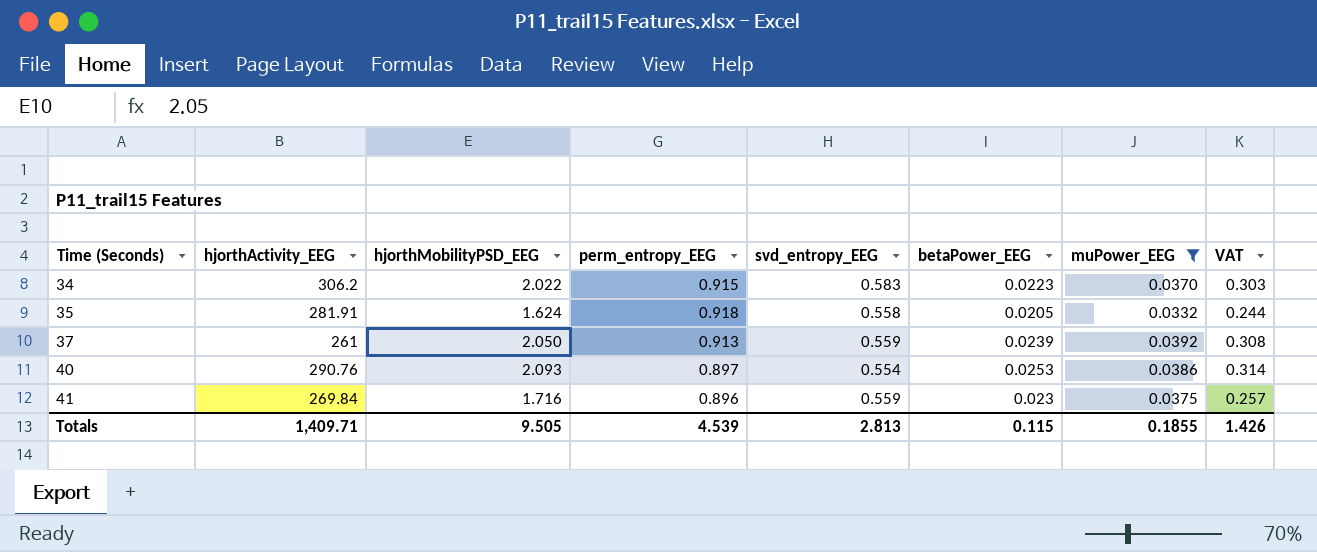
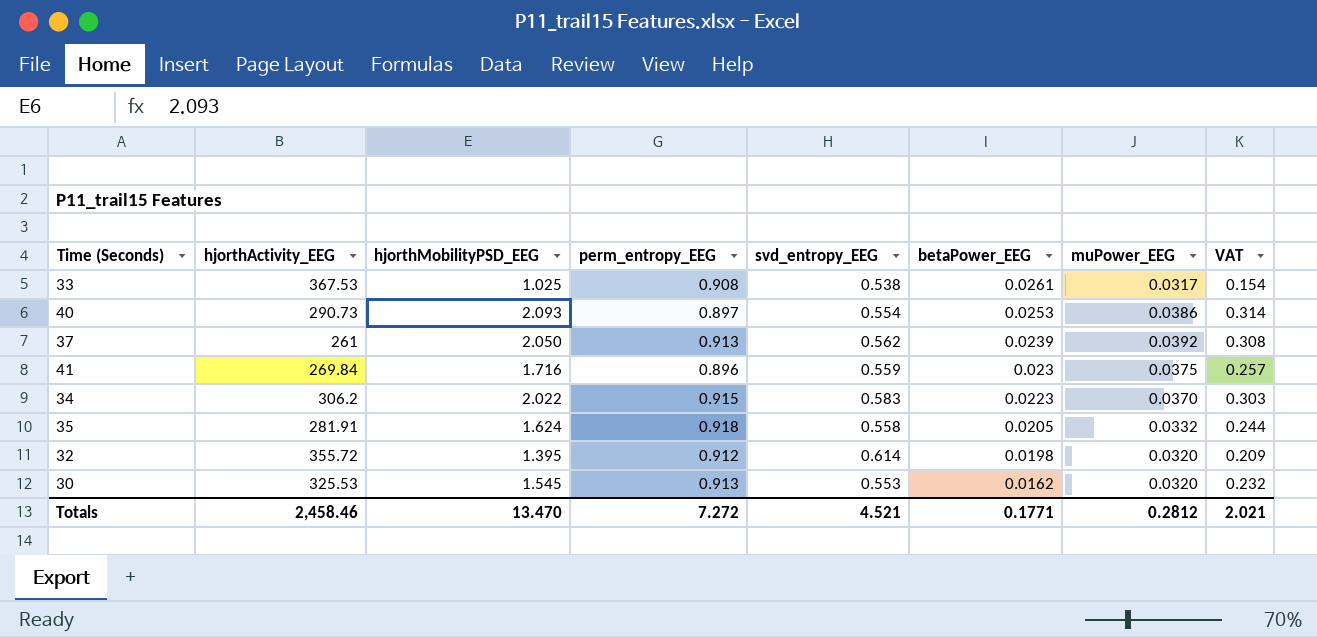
filter: muPower_EEG >= 0.0332 -> none
row order: Time (Seconds) ascending -> betaPower_EEG descending
40 | hjorthActivity_EEG: 290.76 -> 290.73
37 | svd_entropy_EEG: 0.559 -> 0.562
Totals | hjorthActivity_EEG: 1,409.71 -> 2,458.46
Totals | hjorthMobilityPSD_EEG: 9.505 -> 13.470
Totals | perm_entropy_EEG: 4.539 -> 7.272
Totals | svd_entropy_EEG: 2.813 -> 4.521
Totals | betaPower_EEG: 0.115 -> 0.1771
Totals | muPower_EEG: 0.1855 -> 0.2812
Totals | VAT: 1.426 -> 2.021

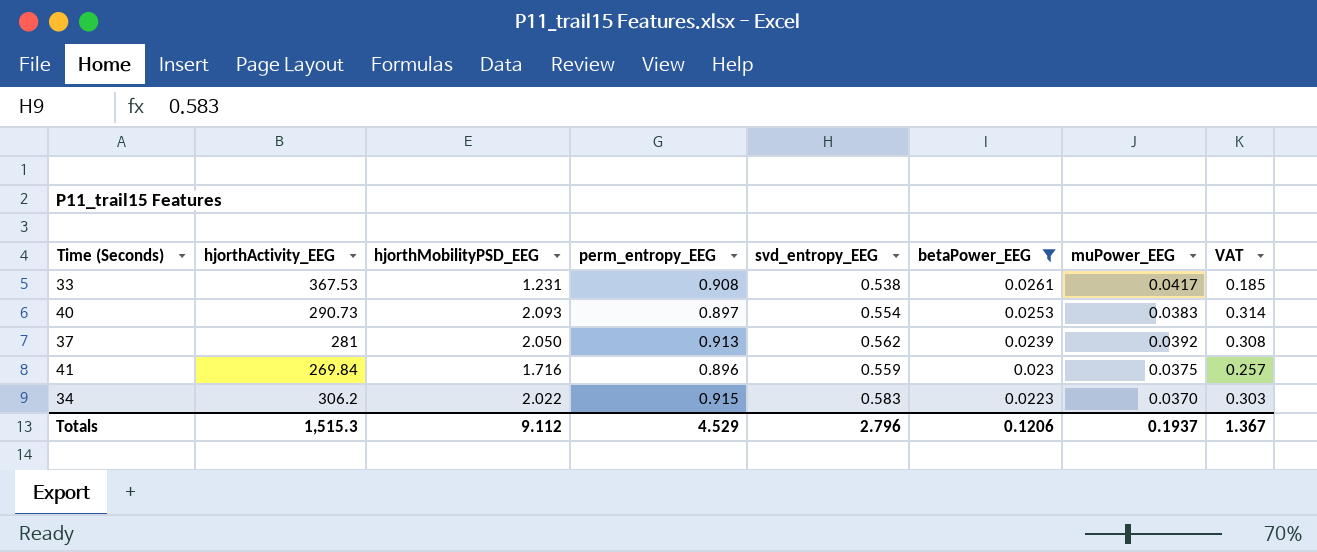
filter: none -> betaPower_EEG >= 0.0223
33 | hjorthMobilityPSD_EEG: 1.025 -> 1.231
33 | muPower_EEG: 0.0317 -> 0.0417
33 | VAT: 0.154 -> 0.185
40 | muPower_EEG: 0.0386 -> 0.0383
37 | hjorthActivity_EEG: 261 -> 281
Totals | hjorthActivity_EEG: 2,458.46 -> 1,515.3
Totals | hjorthMobilityPSD_EEG: 13.470 -> 9.112
Totals | perm_entropy_EEG: 7.272 -> 4.529
Totals | svd_entropy_EEG: 4.521 -> 2.796
Totals | betaPower_EEG: 0.1771 -> 0.1206
Totals | muPower_EEG: 0.2812 -> 0.1937
Totals | VAT: 2.021 -> 1.367

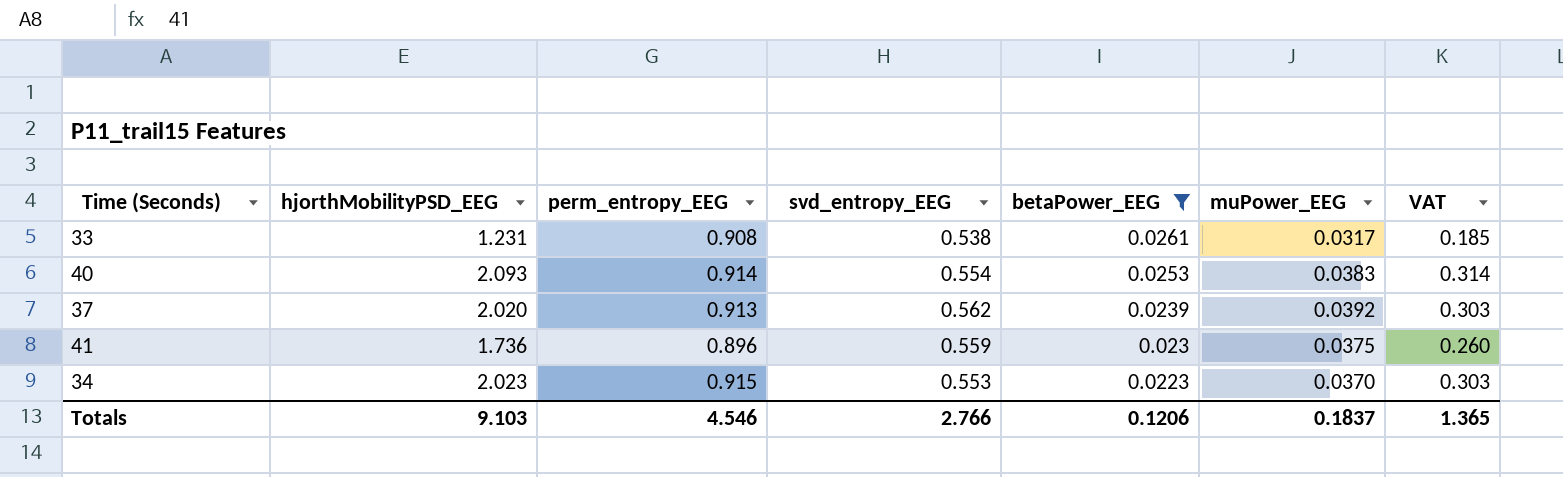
column hjorthActivity_EEG | position: 2 -> none
33 | muPower_EEG: 0.0417 -> 0.0317
40 | perm_entropy_EEG: 0.897 -> 0.914
37 | hjorthMobilityPSD_EEG: 2.050 -> 2.020
37 | VAT: 0.308 -> 0.303
41 | hjorthMobilityPSD_EEG: 1.716 -> 1.736
41 | VAT: 0.257 -> 0.260
34 | hjorthMobilityPSD_EEG: 2.022 -> 2.023
34 | svd_entropy_EEG: 0.583 -> 0.553
Totals | hjorthMobilityPSD_EEG: 9.112 -> 9.103
Totals | perm_entropy_EEG: 4.529 -> 4.546
Totals | svd_entropy_EEG: 2.796 -> 2.766
Totals | muPower_EEG: 0.1937 -> 0.1837
Totals | VAT: 1.367 -> 1.365

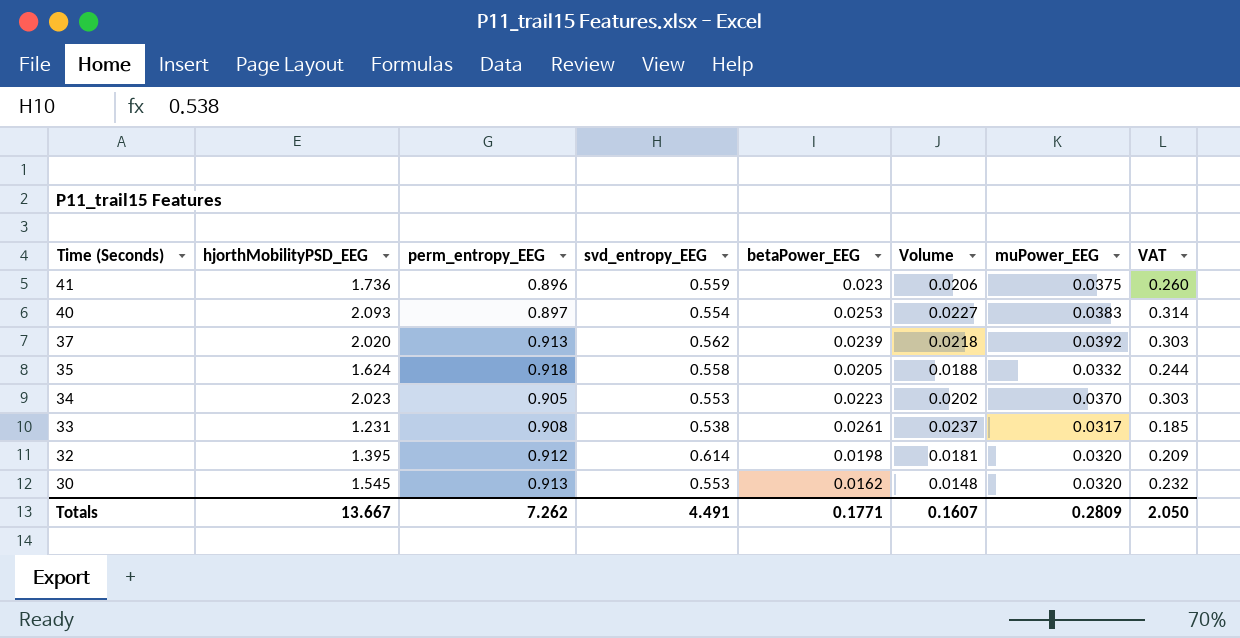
filter: betaPower_EEG >= 0.0223 -> none
row order: betaPower_EEG descending -> Time (Seconds) descending
column Volume | formula: none -> [perm_entropy_EEG] * [betaPower_EEG]
40 | perm_entropy_EEG: 0.914 -> 0.897
34 | perm_entropy_EEG: 0.915 -> 0.905
Totals | hjorthMobilityPSD_EEG: 9.103 -> 13.667
Totals | perm_entropy_EEG: 4.546 -> 7.262
Totals | svd_entropy_EEG: 2.766 -> 4.491
Totals | betaPower_EEG: 0.1206 -> 0.1771
Totals | muPower_EEG: 0.1837 -> 0.2809
Totals | VAT: 1.365 -> 2.050

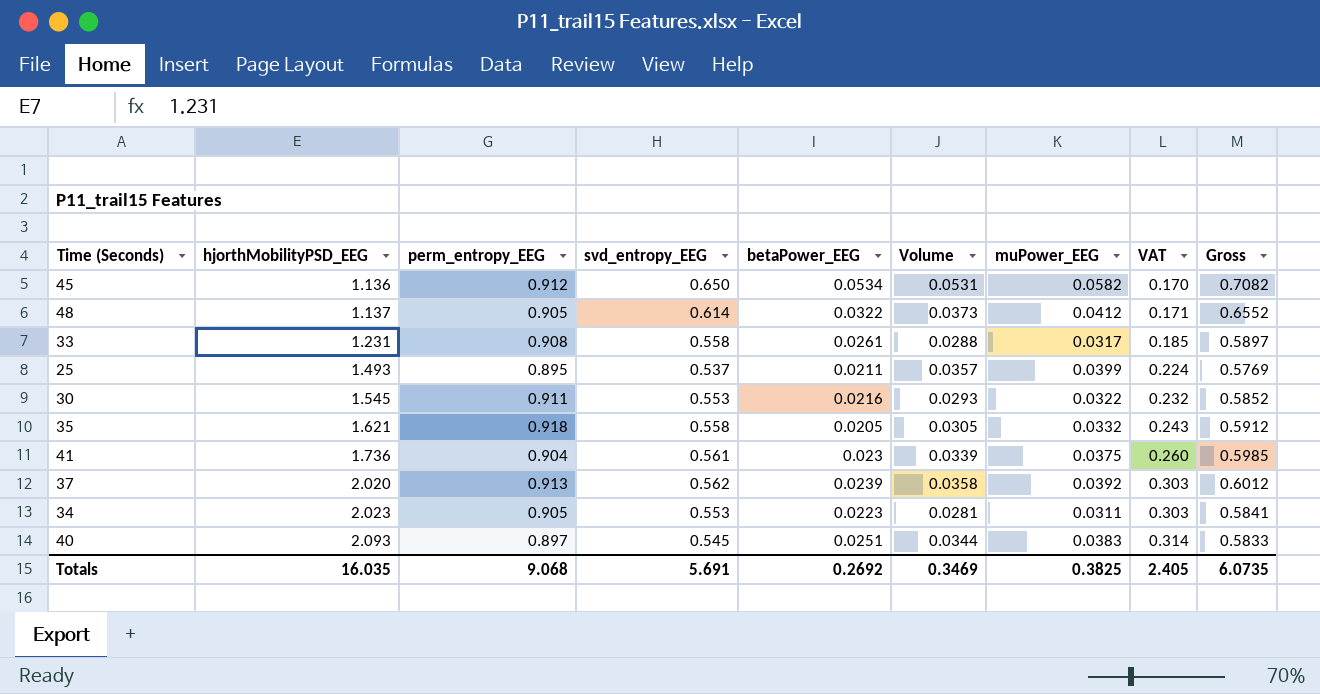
row order: Time (Seconds) descending -> hjorthMobilityPSD_EEG ascending
column Volume | formula: [perm_entropy_EEG] * [betaPower_EEG] -> [perm_entropy_EEG] * [muPower_EEG]
column Gross | formula: none -> [svd_entropy_EEG] + [muPower_EEG]
row 32: 1.395 | 0.912 | 0.614 | 0.0198 | 0.0181 | 0.0320 | 0.209 -> none
row 45: none -> 1.136 | 0.912 | 0.650 | 0.0534 | 0.0531 | 0.0582 | 0.170 | 0.7082
row 48: none -> 1.137 | 0.905 | 0.614 | 0.0322 | 0.0373 | 0.0412 | 0.171 | 0.6552
33 | svd_entropy_EEG: 0.538 -> 0.558
row 25: none -> 1.493 | 0.895 | 0.537 | 0.0211 | 0.0357 | 0.0399 | 0.224 | 0.5769
30 | perm_entropy_EEG: 0.913 -> 0.911
30 | betaPower_EEG: 0.0162 -> 0.0216
30 | muPower_EEG: 0.0320 -> 0.0322
35 | hjorthMobilityPSD_EEG: 1.624 -> 1.621
35 | VAT: 0.244 -> 0.243
41 | perm_entropy_EEG: 0.896 -> 0.904
41 | svd_entropy_EEG: 0.559 -> 0.561
34 | muPower_EEG: 0.0370 -> 0.0311
40 | svd_entropy_EEG: 0.554 -> 0.545
40 | betaPower_EEG: 0.0253 -> 0.0251
Totals | hjorthMobilityPSD_EEG: 13.667 -> 16.035
Totals | perm_entropy_EEG: 7.262 -> 9.068
Totals | svd_entropy_EEG: 4.491 -> 5.691
Totals | betaPower_EEG: 0.1771 -> 0.2692
Totals | Volume: 0.1607 -> 0.3469
Totals | muPower_EEG: 0.2809 -> 0.3825
Totals | VAT: 2.050 -> 2.405

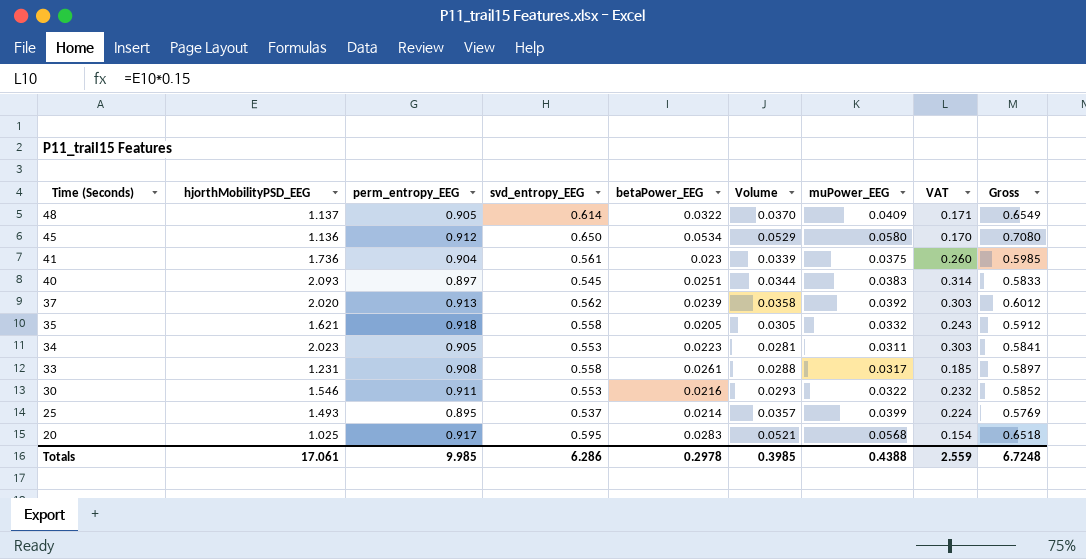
row order: hjorthMobilityPSD_EEG ascending -> Time (Seconds) descending
48 | Volume: 0.0373 -> 0.0370
48 | muPower_EEG: 0.0412 -> 0.0409
48 | Gross: 0.6552 -> 0.6549
45 | Volume: 0.0531 -> 0.0529
45 | muPower_EEG: 0.0582 -> 0.0580
45 | Gross: 0.7082 -> 0.7080
30 | hjorthMobilityPSD_EEG: 1.545 -> 1.546
25 | betaPower_EEG: 0.0211 -> 0.0214
row 20: none -> 1.025 | 0.917 | 0.595 | 0.0283 | 0.0521 | 0.0568 | 0.154 | 0.6518
Totals | hjorthMobilityPSD_EEG: 16.035 -> 17.061
Totals | perm_entropy_EEG: 9.068 -> 9.985
Totals | svd_entropy_EEG: 5.691 -> 6.286
Totals | betaPower_EEG: 0.2692 -> 0.2978
Totals | Volume: 0.3469 -> 0.3985
Totals | muPower_EEG: 0.3825 -> 0.4388
Totals | VAT: 2.405 -> 2.559
Totals | Gross: 6.0735 -> 6.7248

